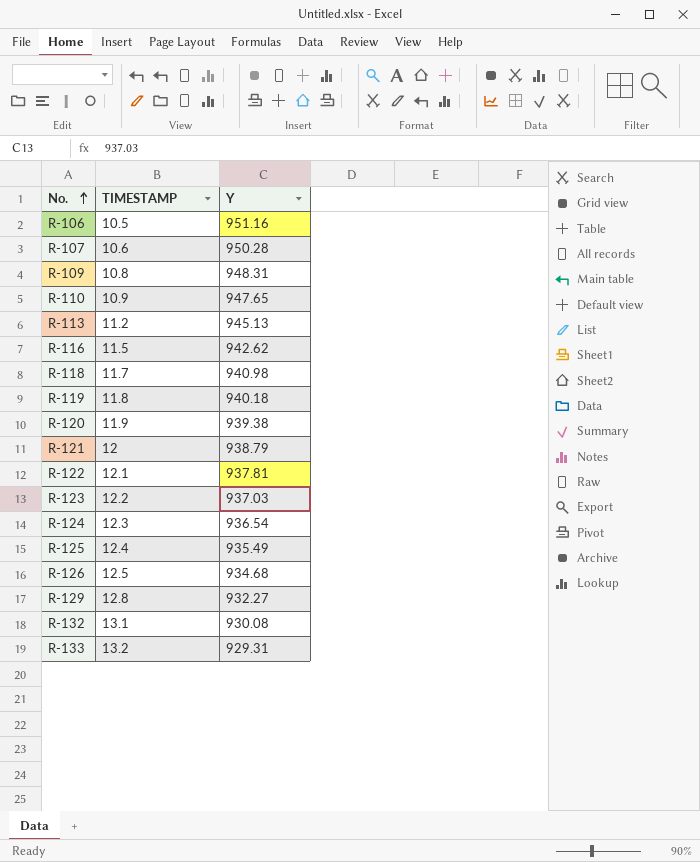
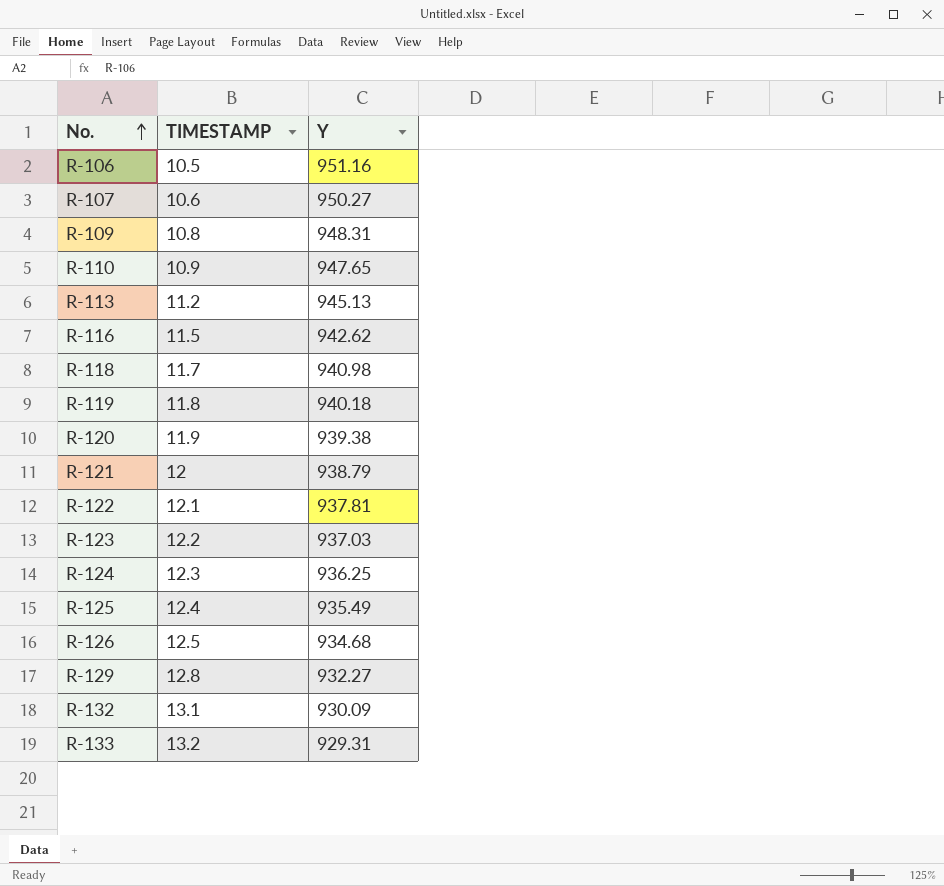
R-107 | Y: 950.28 -> 950.27
R-124 | Y: 936.54 -> 936.25
R-132 | Y: 930.08 -> 930.09

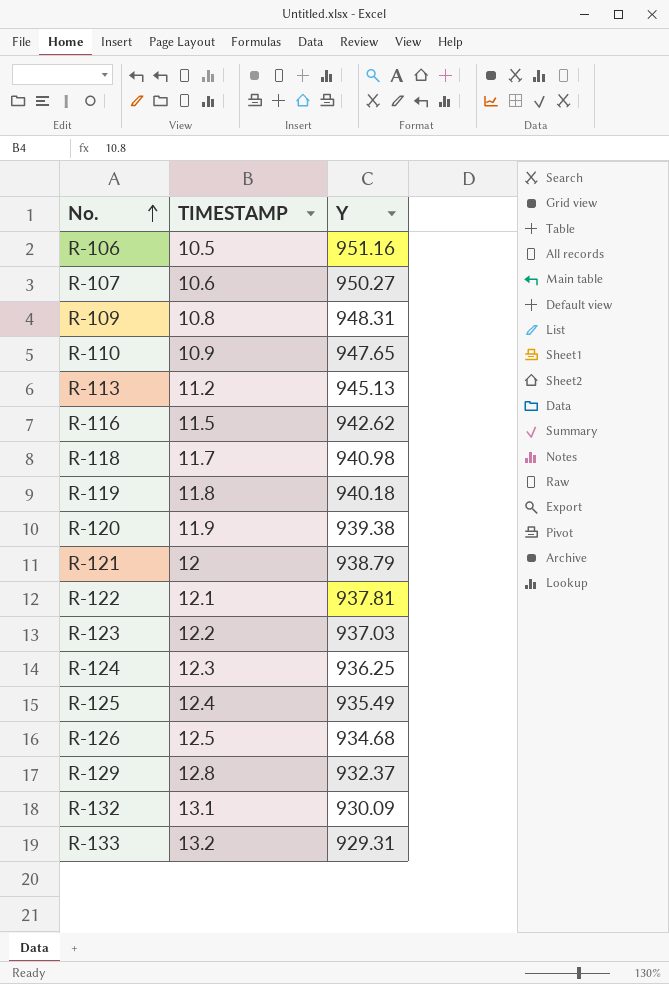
R-129 | Y: 932.27 -> 932.37

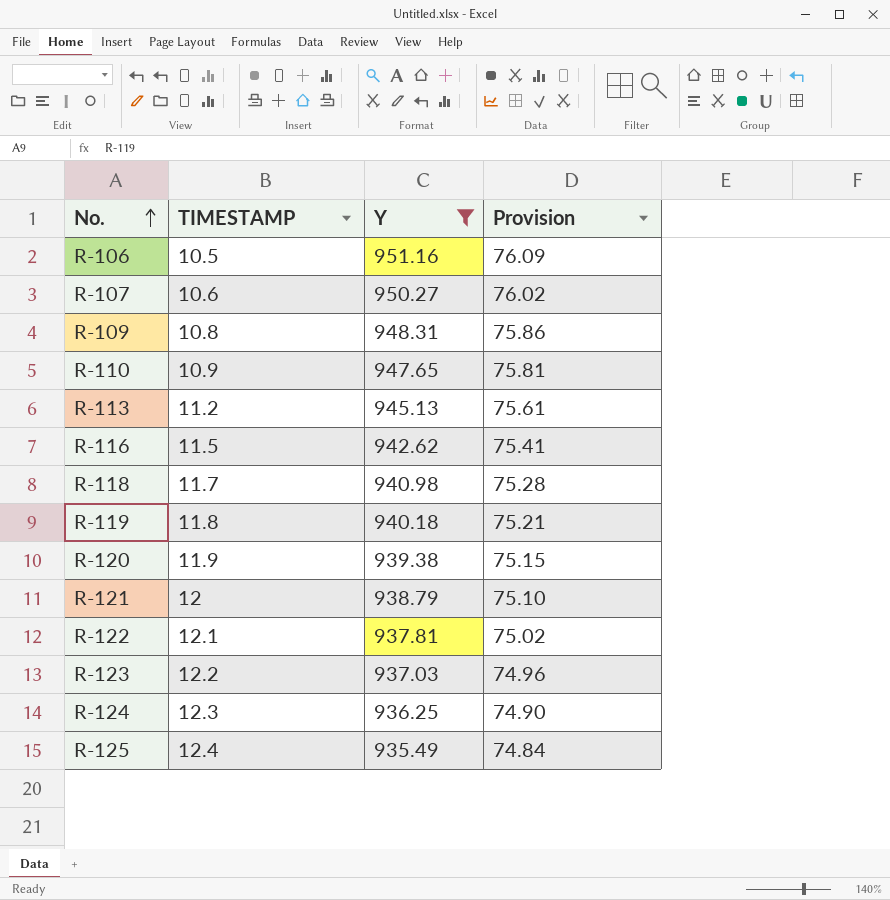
filter: none -> Y >= 935.49
column Provision | formula: none -> [Y] * 0.08

